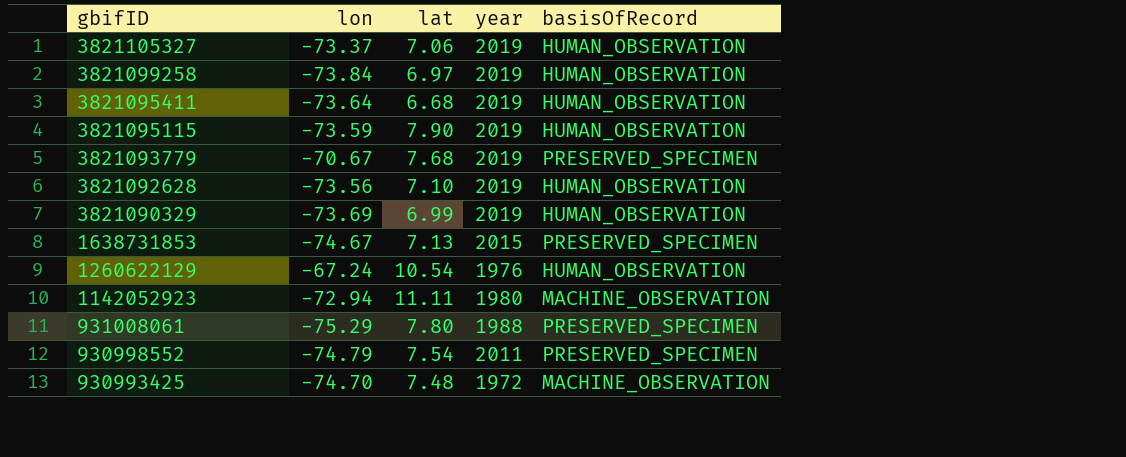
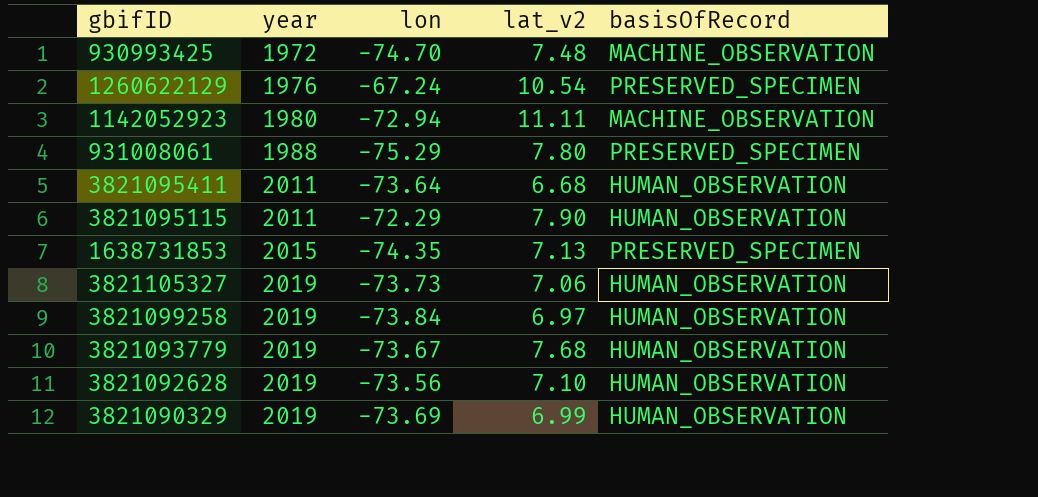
row order: gbifID descending -> year ascending
column year | position: 4 -> 2
column name: lat -> lat_v2
row 930998552: -74.79 | 7.54 | 2011 | PRESERVED_SPECIMEN -> none
1260622129 | basisOfRecord: HUMAN_OBSERVATION -> PRESERVED_SPECIMEN
3821095411 | year: 2019 -> 2011
3821095115 | year: 2019 -> 2011
3821095115 | lon: -73.59 -> -72.29
1638731853 | lon: -74.67 -> -74.35
3821105327 | lon: -73.37 -> -73.73
3821093779 | lon: -70.67 -> -73.67
3821093779 | basisOfRecord: PRESERVED_SPECIMEN -> HUMAN_OBSERVATION

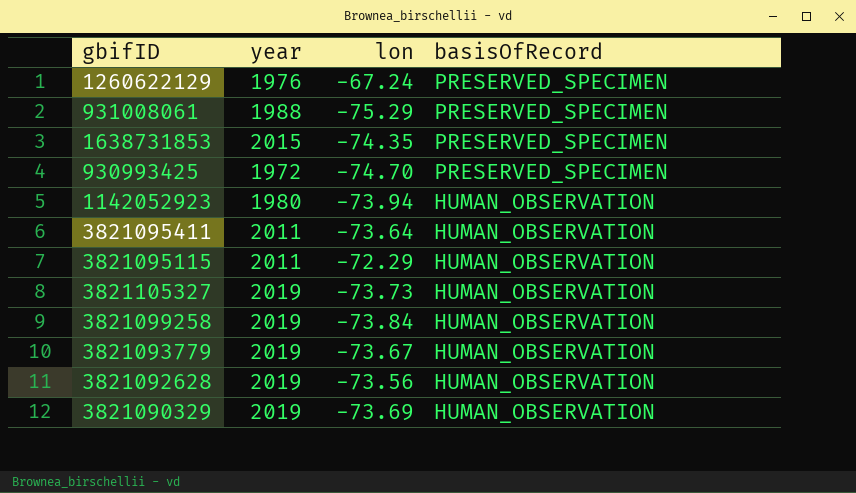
row order: year ascending -> basisOfRecord descending
column lat_v2 | position: 4 -> none
930993425 | basisOfRecord: MACHINE_OBSERVATION -> PRESERVED_SPECIMEN
1142052923 | lon: -72.94 -> -73.94
1142052923 | basisOfRecord: MACHINE_OBSERVATION -> HUMAN_OBSERVATION

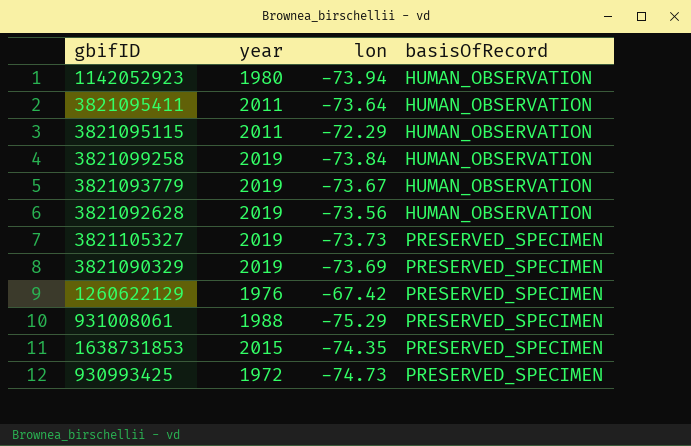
row order: basisOfRecord descending -> basisOfRecord ascending
3821105327 | basisOfRecord: HUMAN_OBSERVATION -> PRESERVED_SPECIMEN
3821090329 | basisOfRecord: HUMAN_OBSERVATION -> PRESERVED_SPECIMEN
1260622129 | lon: -67.24 -> -67.42
930993425 | lon: -74.70 -> -74.73

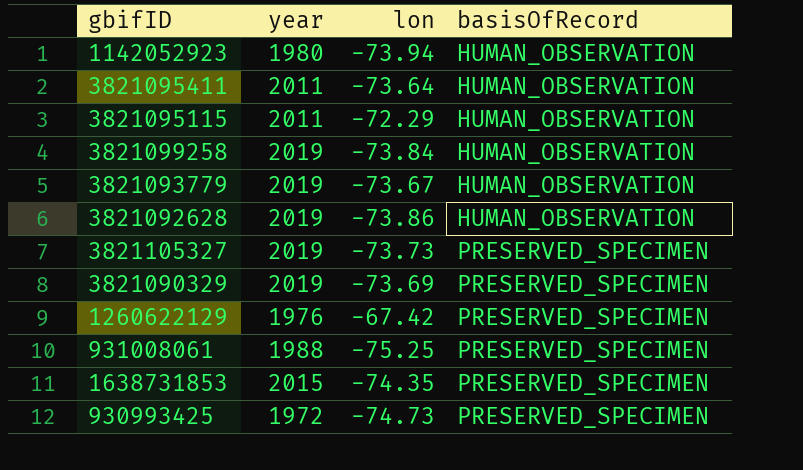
3821092628 | lon: -73.56 -> -73.86
931008061 | lon: -75.29 -> -75.25

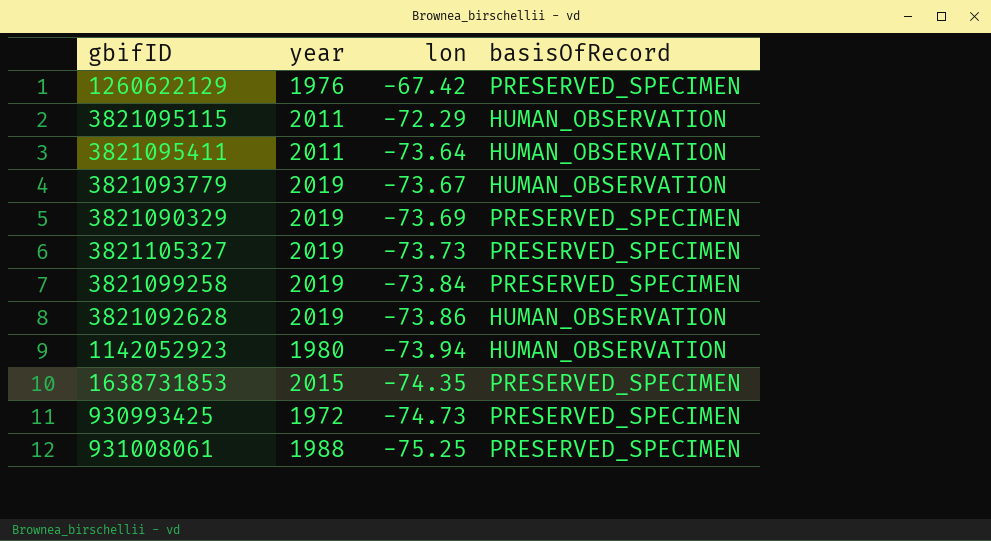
row order: basisOfRecord ascending -> lon descending
3821099258 | basisOfRecord: HUMAN_OBSERVATION -> PRESERVED_SPECIMEN

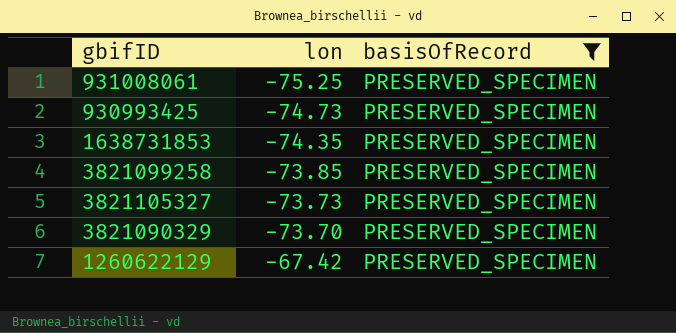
filter: none -> basisOfRecord = PRESERVED_SPECIMEN
row order: lon descending -> lon ascending
column year | position: 2 -> none
3821099258 | lon: -73.84 -> -73.85
3821090329 | lon: -73.69 -> -73.70

